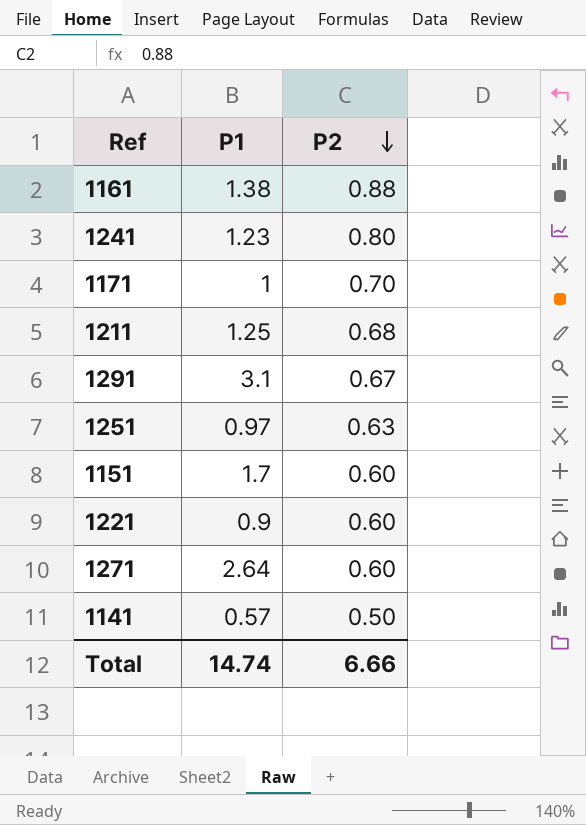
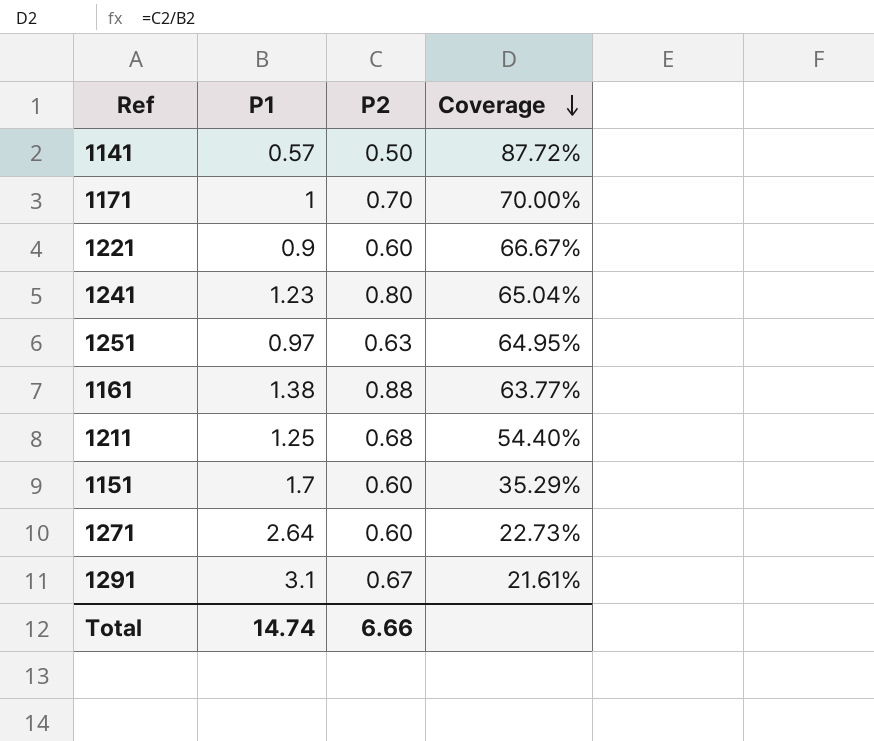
row order: P2 descending -> Coverage descending
column Coverage | formula: none -> [P2] / [P1]

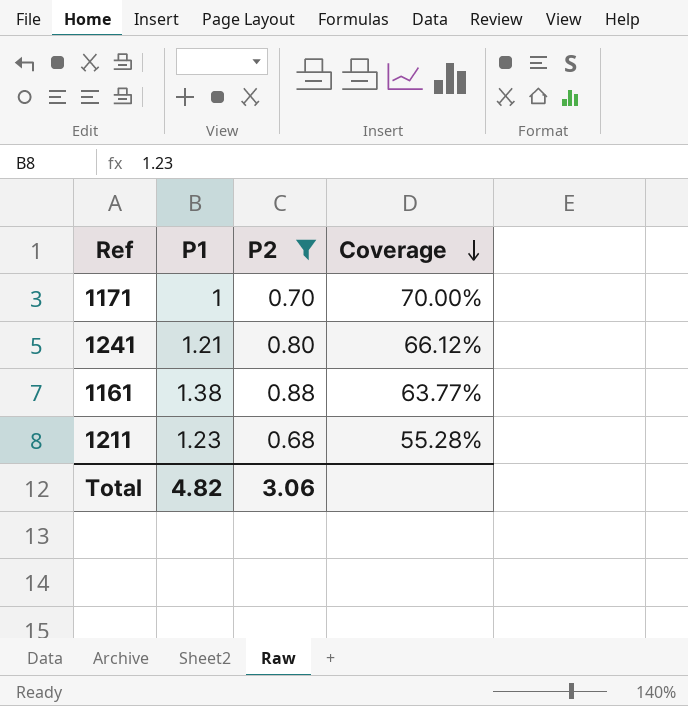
filter: none -> P2 >= 0.68
1241 | P1: 1.23 -> 1.21
1241 | Coverage: 65.04% -> 66.12%
1211 | P1: 1.25 -> 1.23
1211 | Coverage: 54.40% -> 55.28%
Total | P1: 14.74 -> 4.82
Total | P2: 6.66 -> 3.06

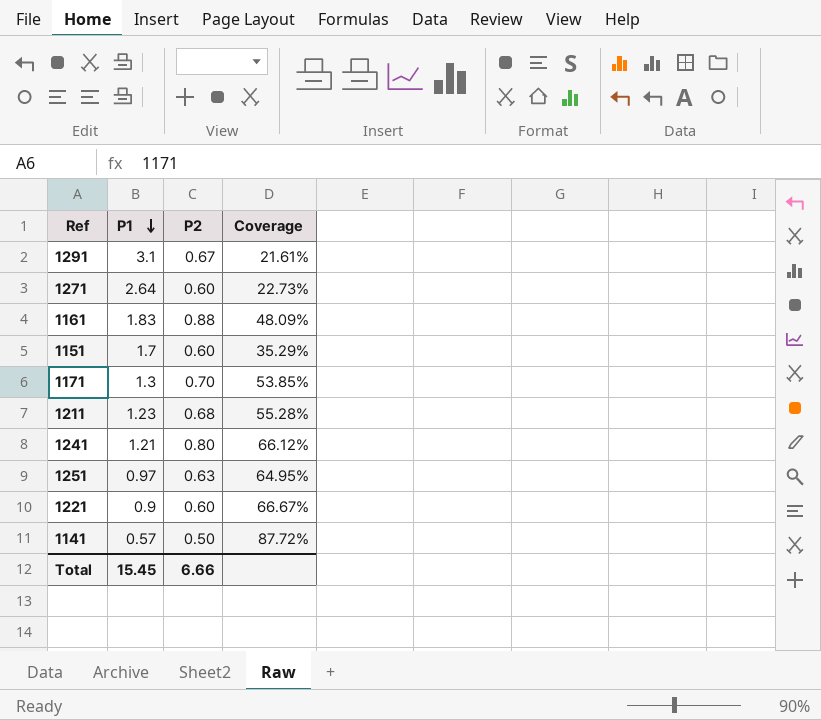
filter: P2 >= 0.68 -> none
row order: Coverage descending -> P1 descending
1161 | P1: 1.38 -> 1.83
1161 | Coverage: 63.77% -> 48.09%
1171 | P1: 1 -> 1.3
1171 | Coverage: 70.00% -> 53.85%
Total | P1: 4.82 -> 15.45
Total | P2: 3.06 -> 6.66

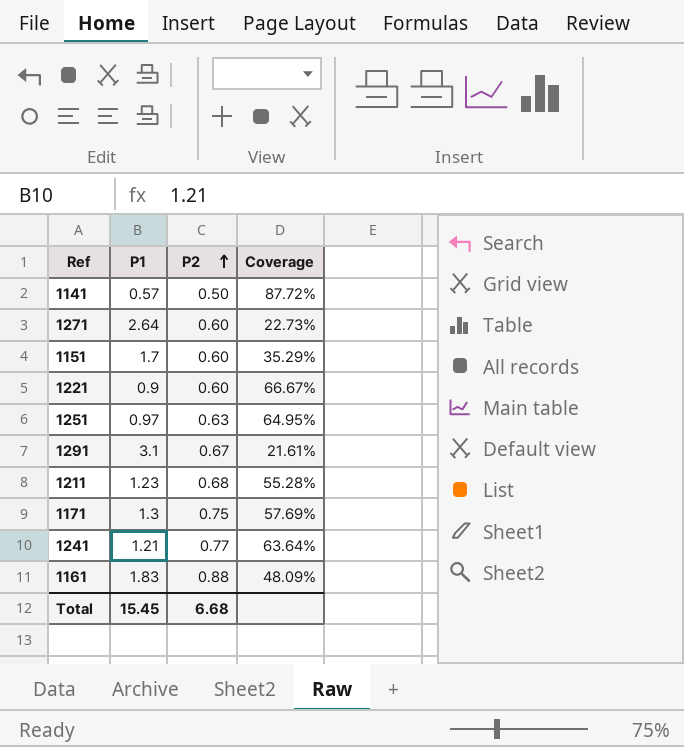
row order: P1 descending -> P2 ascending
1171 | P2: 0.70 -> 0.75
1171 | Coverage: 53.85% -> 57.69%
1241 | P2: 0.80 -> 0.77
1241 | Coverage: 66.12% -> 63.64%
Total | P2: 6.66 -> 6.68

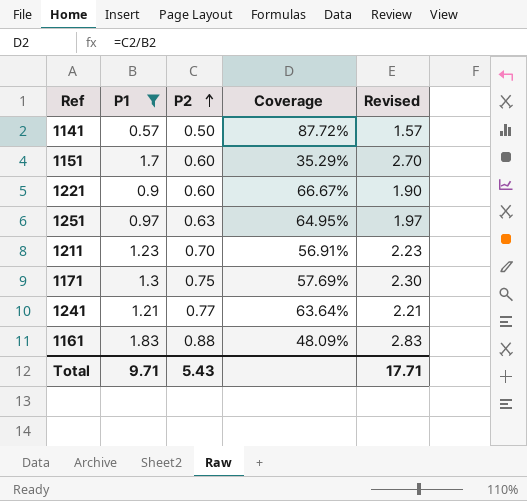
filter: none -> P1 <= 1.83
column Revised | formula: none -> [P1] + 1
1211 | P2: 0.68 -> 0.70
1211 | Coverage: 55.28% -> 56.91%
Total | P1: 15.45 -> 9.71
Total | P2: 6.68 -> 5.43

